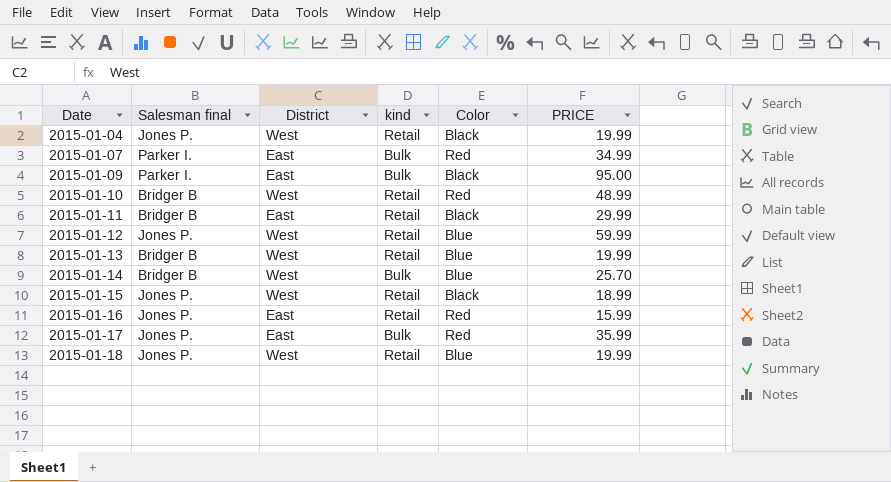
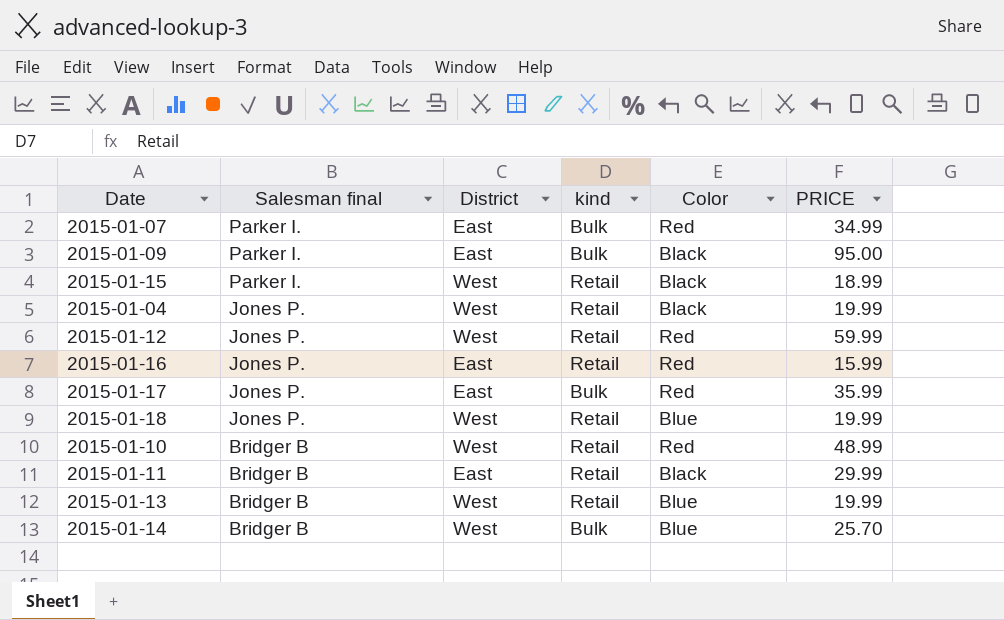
row order: Date ascending -> Salesman final descending
2015-01-15 | Salesman final: Jones P. -> Parker I.
2015-01-12 | Color: Blue -> Red

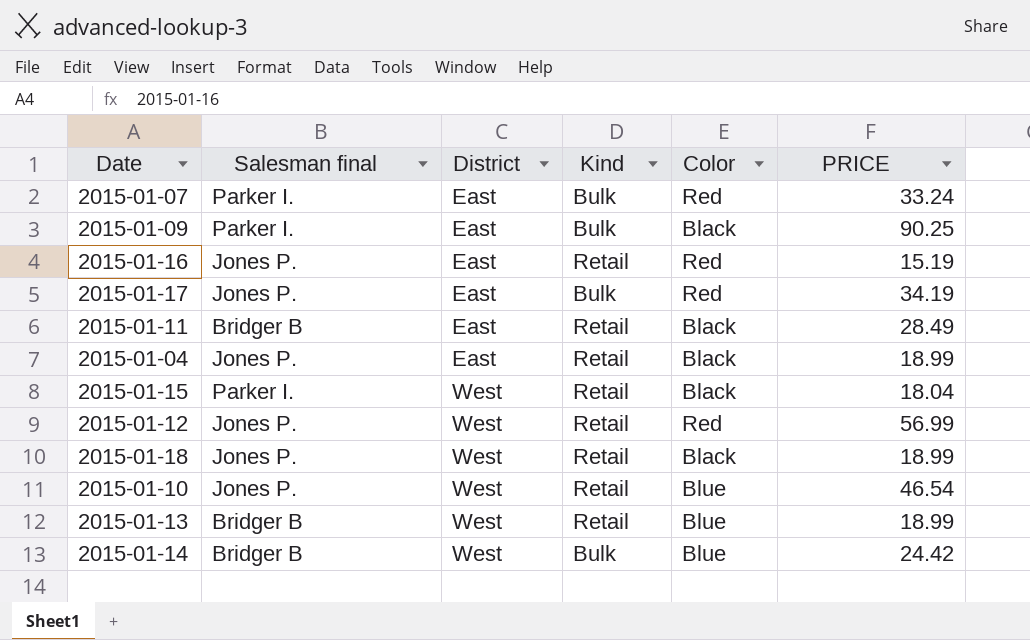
row order: Salesman final descending -> District ascending
column name: kind -> Kind
2015-01-07 | PRICE: 34.99 -> 33.24
2015-01-09 | PRICE: 95.00 -> 90.25
2015-01-16 | PRICE: 15.99 -> 15.19
2015-01-17 | PRICE: 35.99 -> 34.19
2015-01-11 | PRICE: 29.99 -> 28.49
2015-01-04 | District: West -> East
2015-01-04 | PRICE: 19.99 -> 18.99
2015-01-15 | PRICE: 18.99 -> 18.04
2015-01-12 | PRICE: 59.99 -> 56.99
2015-01-18 | Color: Blue -> Black
2015-01-18 | PRICE: 19.99 -> 18.99
2015-01-10 | Salesman final: Bridger B -> Jones P.
2015-01-10 | Color: Red -> Blue
2015-01-10 | PRICE: 48.99 -> 46.54
2015-01-13 | PRICE: 19.99 -> 18.99
2015-01-14 | PRICE: 25.70 -> 24.42

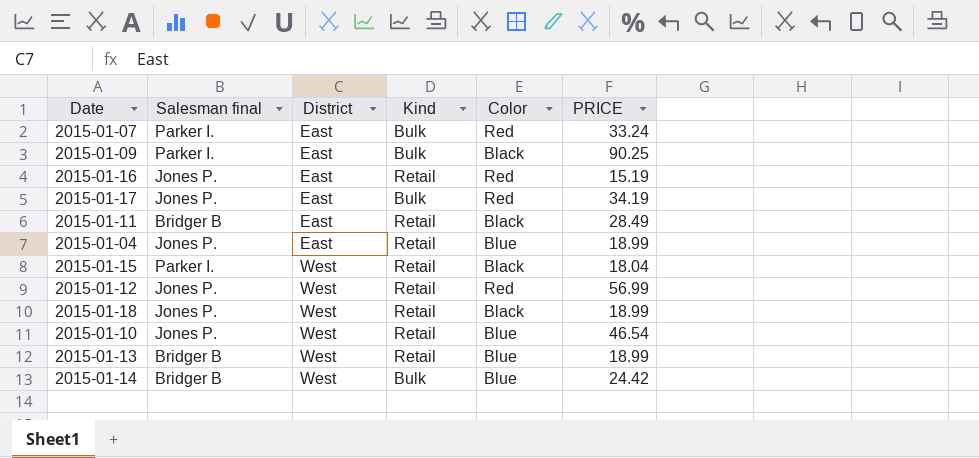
2015-01-04 | Color: Black -> Blue

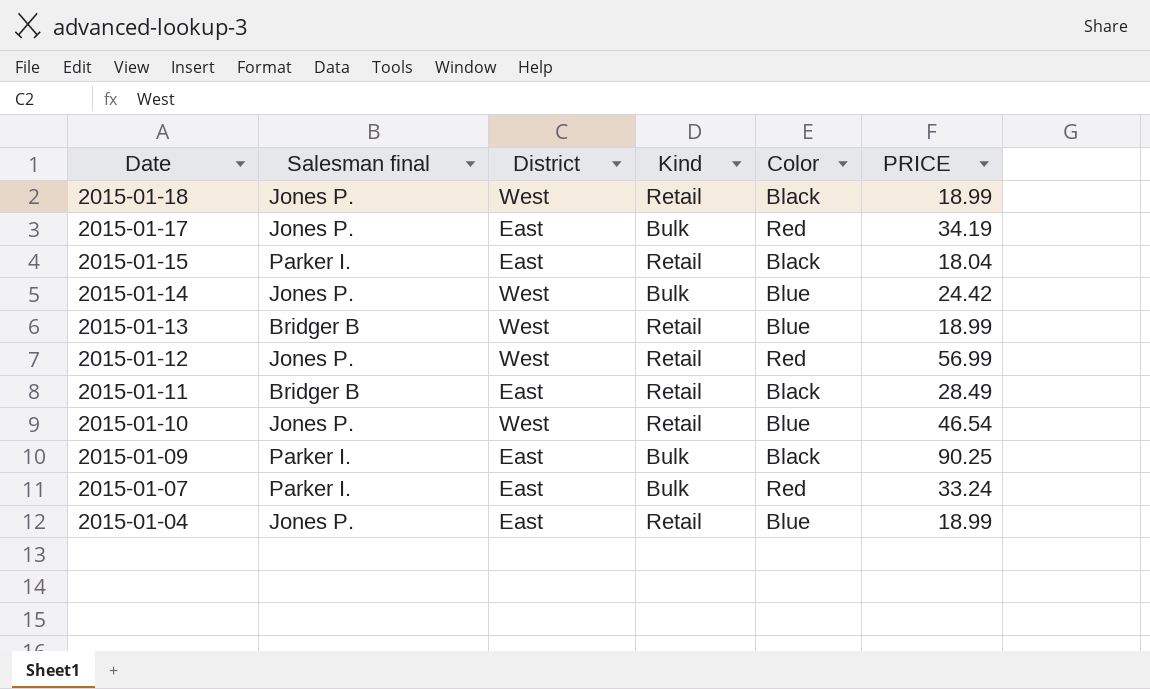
row order: District ascending -> Date descending
row 2015-01-16: Jones P. | East | Retail | Red | 15.19 -> none
2015-01-15 | District: West -> East
2015-01-14 | Salesman final: Bridger B -> Jones P.

